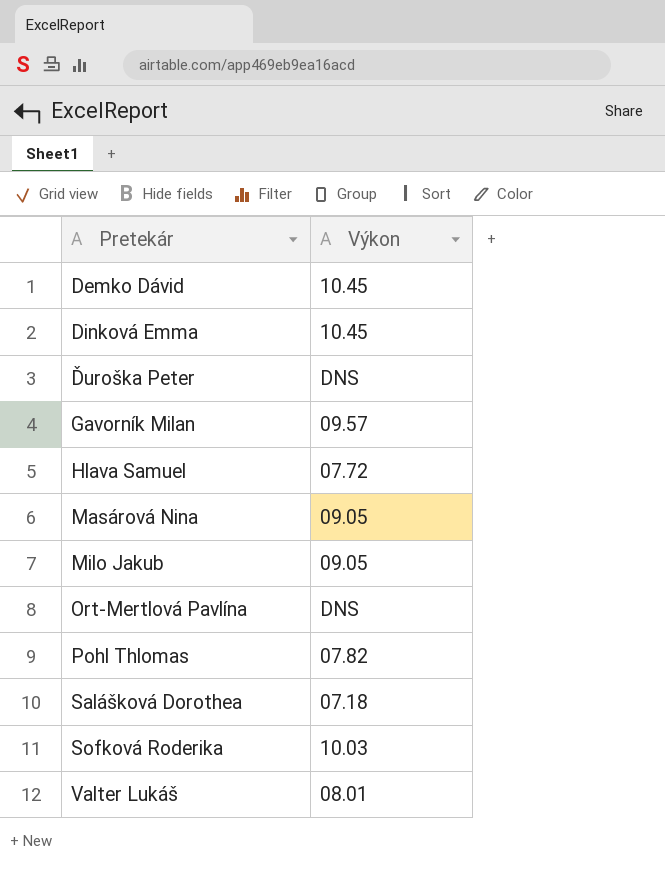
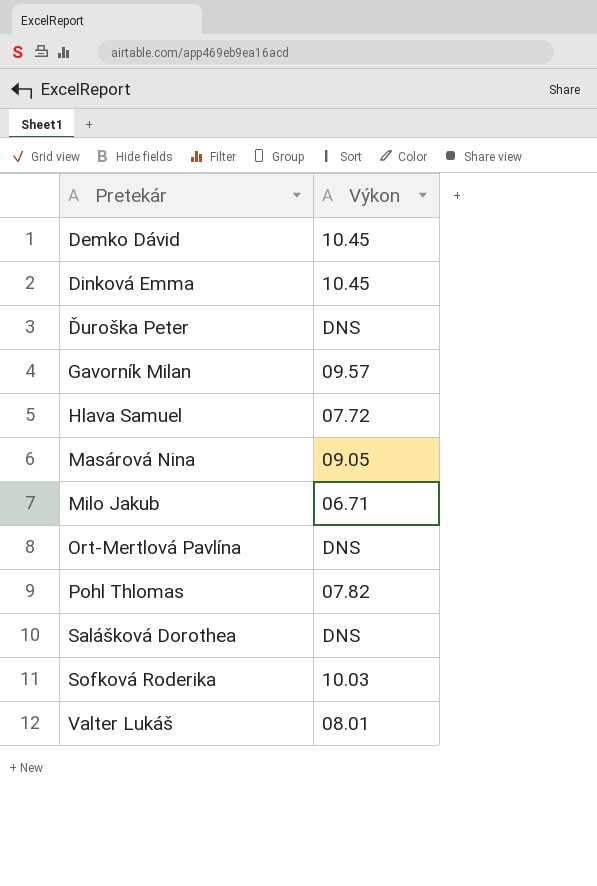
Milo Jakub | Výkon: 09.05 -> 06.71
Salášková Dorothea | Výkon: 07.18 -> DNS

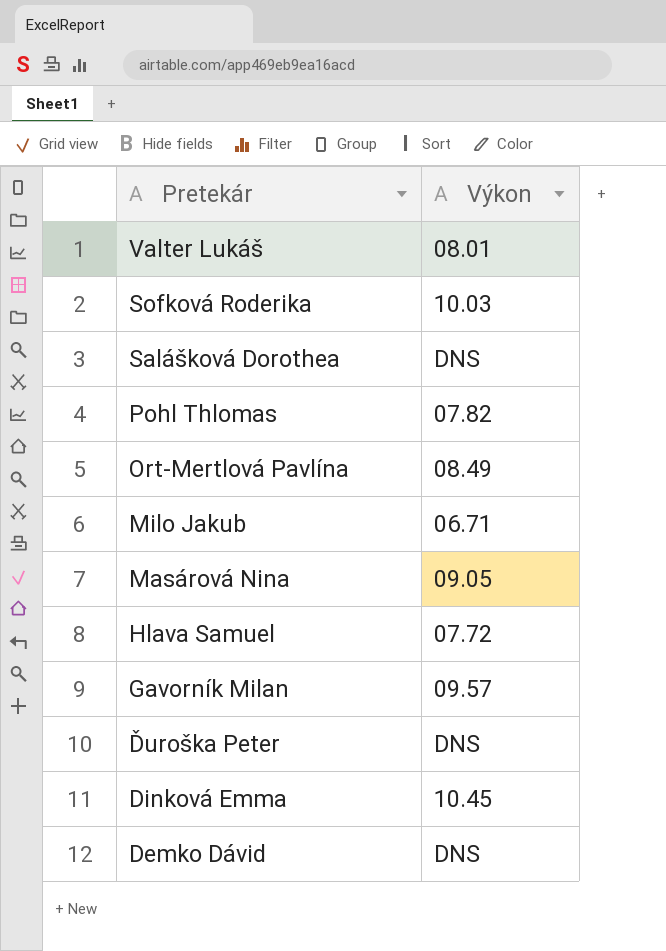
row order: Pretekár ascending -> Pretekár descending
Ort-Mertlová Pavlína | Výkon: DNS -> 08.49
Demko Dávid | Výkon: 10.45 -> DNS

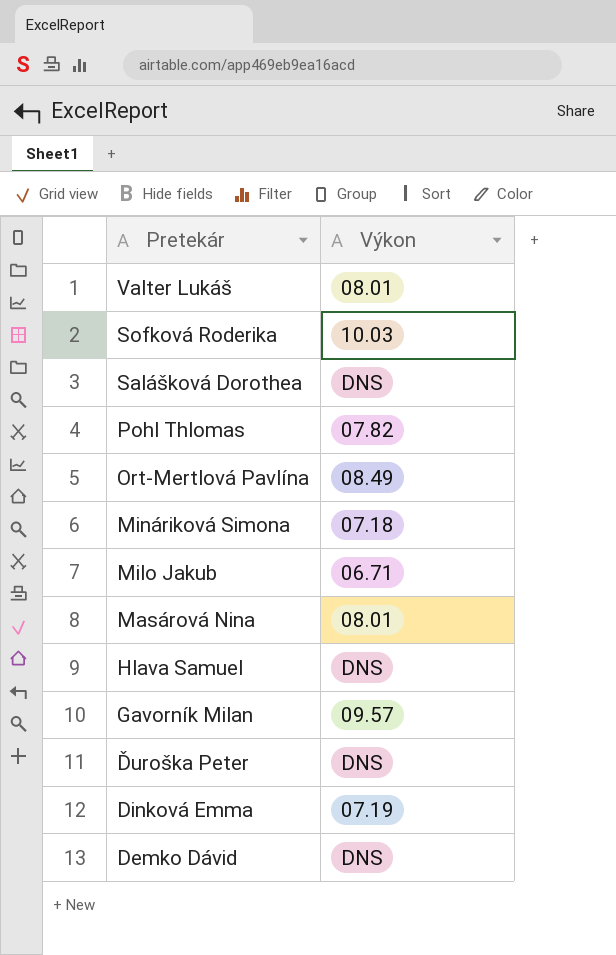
row Mináriková Simona: none -> 07.18
Masárová Nina | Výkon: 09.05 -> 08.01
Hlava Samuel | Výkon: 07.72 -> DNS
Dinková Emma | Výkon: 10.45 -> 07.19

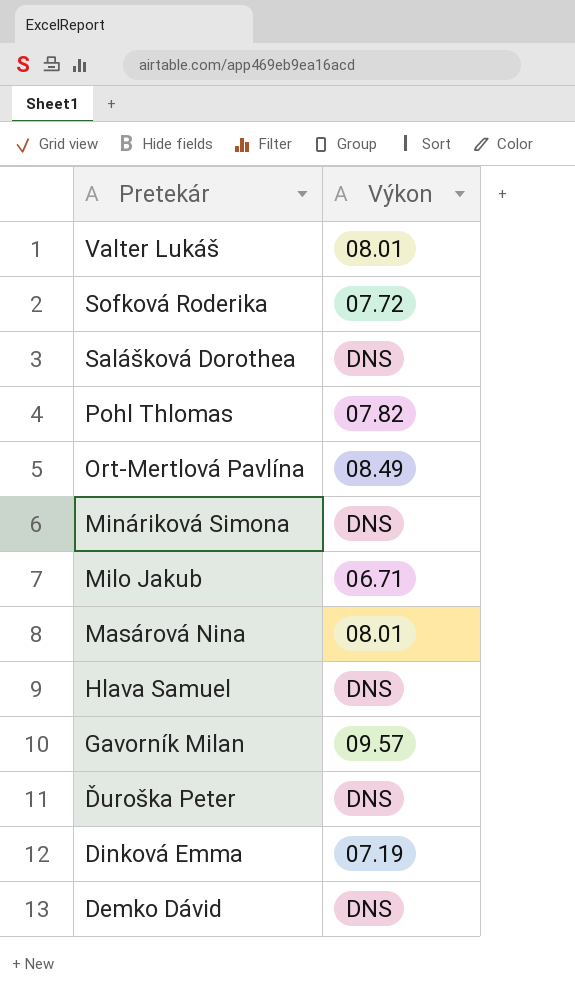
Sofková Roderika | Výkon: 10.03 -> 07.72
Mináriková Simona | Výkon: 07.18 -> DNS

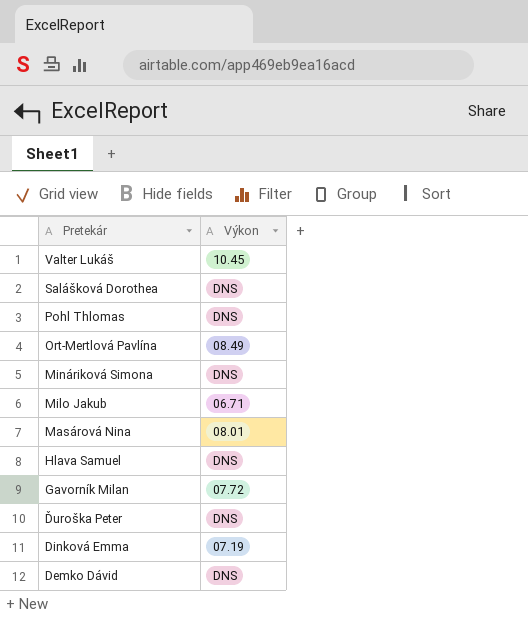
row Sofková Roderika: 07.72 -> none
Valter Lukáš | Výkon: 08.01 -> 10.45
Pohl Thlomas | Výkon: 07.82 -> DNS
Gavorník Milan | Výkon: 09.57 -> 07.72

